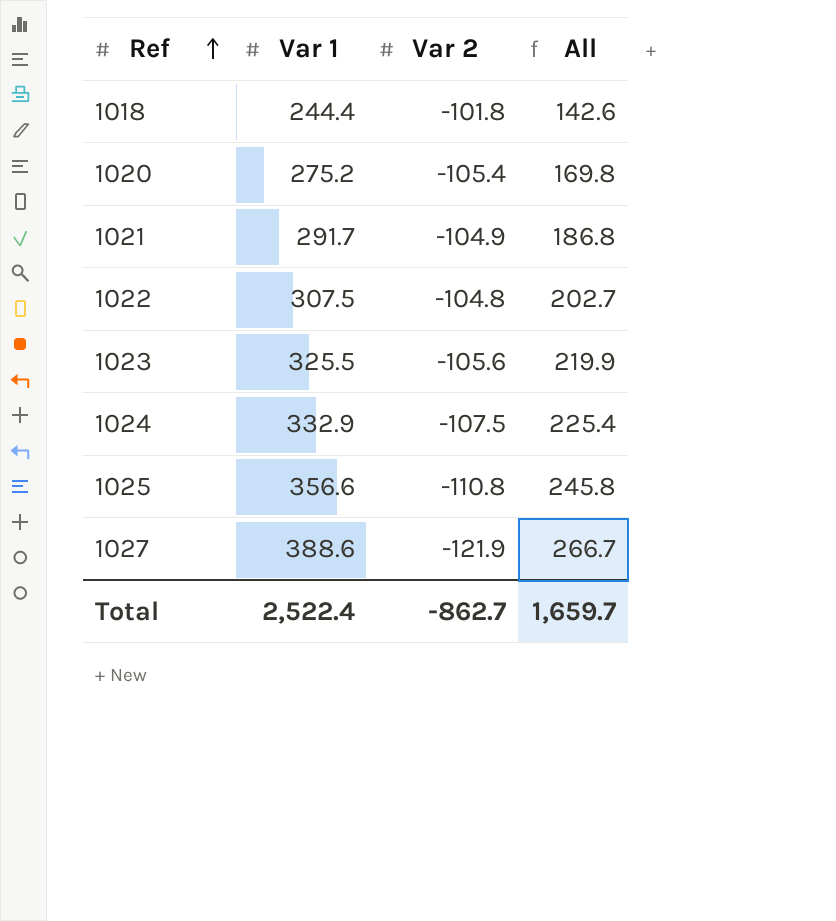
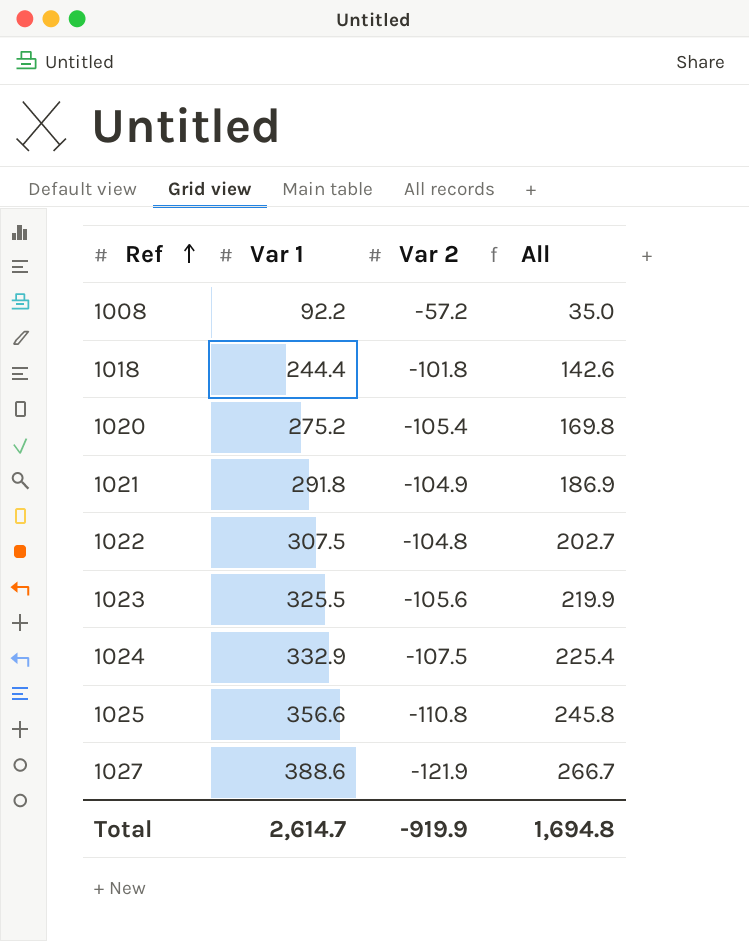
row 1008: none -> 92.2 | -57.2 | 35.0
1021 | Var 1: 291.7 -> 291.8
1021 | All: 186.8 -> 186.9
Total | Var 1: 2,522.4 -> 2,614.7
Total | Var 2: -862.7 -> -919.9
Total | All: 1,659.7 -> 1,694.8

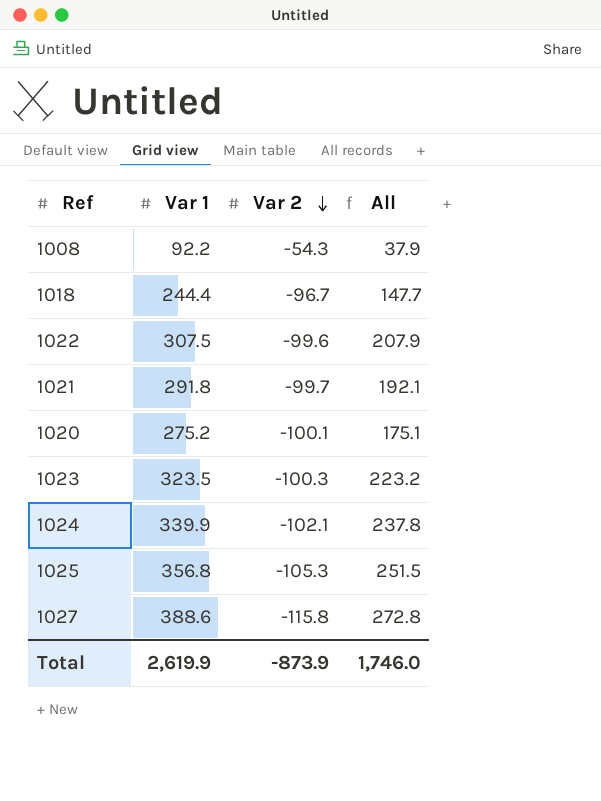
row order: Ref ascending -> Var 2 descending
1008 | Var 2: -57.2 -> -54.3
1008 | All: 35.0 -> 37.9
1018 | Var 2: -101.8 -> -96.7
1018 | All: 142.6 -> 147.7
1022 | Var 2: -104.8 -> -99.6
1022 | All: 202.7 -> 207.9
1021 | Var 2: -104.9 -> -99.7
1021 | All: 186.9 -> 192.1
1020 | Var 2: -105.4 -> -100.1
1020 | All: 169.8 -> 175.1
1023 | Var 1: 325.5 -> 323.5
1023 | Var 2: -105.6 -> -100.3
1023 | All: 219.9 -> 223.2
1024 | Var 1: 332.9 -> 339.9
1024 | Var 2: -107.5 -> -102.1
1024 | All: 225.4 -> 237.8
1025 | Var 1: 356.6 -> 356.8
1025 | Var 2: -110.8 -> -105.3
1025 | All: 245.8 -> 251.5
1027 | Var 2: -121.9 -> -115.8
1027 | All: 266.7 -> 272.8
Total | Var 1: 2,614.7 -> 2,619.9
Total | Var 2: -919.9 -> -873.9
Total | All: 1,694.8 -> 1,746.0

